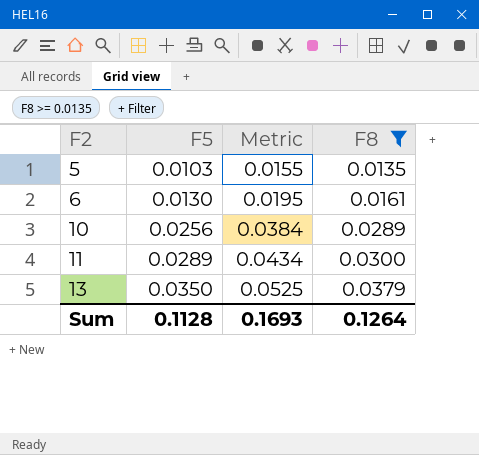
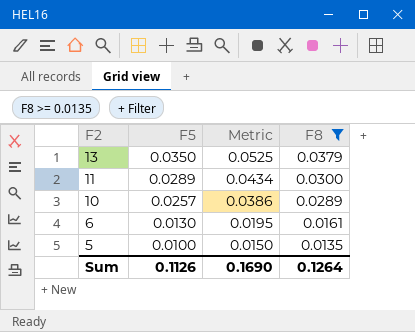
row order: F2 ascending -> F2 descending
10 | F5: 0.0256 -> 0.0257
10 | Metric: 0.0384 -> 0.0386
5 | F5: 0.0103 -> 0.0100
5 | Metric: 0.0155 -> 0.0150
Sum | F5: 0.1128 -> 0.1126
Sum | Metric: 0.1693 -> 0.1690

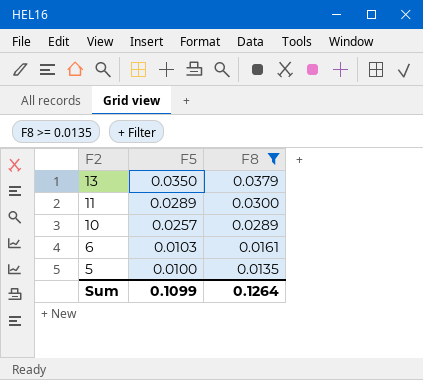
column Metric | formula: [F5] * 1.5 -> none
6 | F5: 0.0130 -> 0.0103
Sum | F5: 0.1126 -> 0.1099

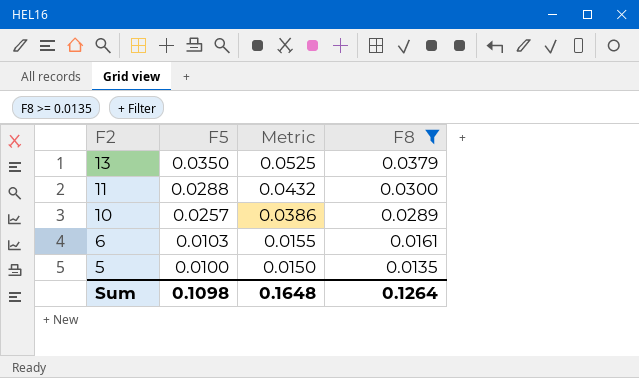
column Metric | formula: none -> [F5] * 1.5
11 | F5: 0.0289 -> 0.0288
Sum | F5: 0.1099 -> 0.1098

